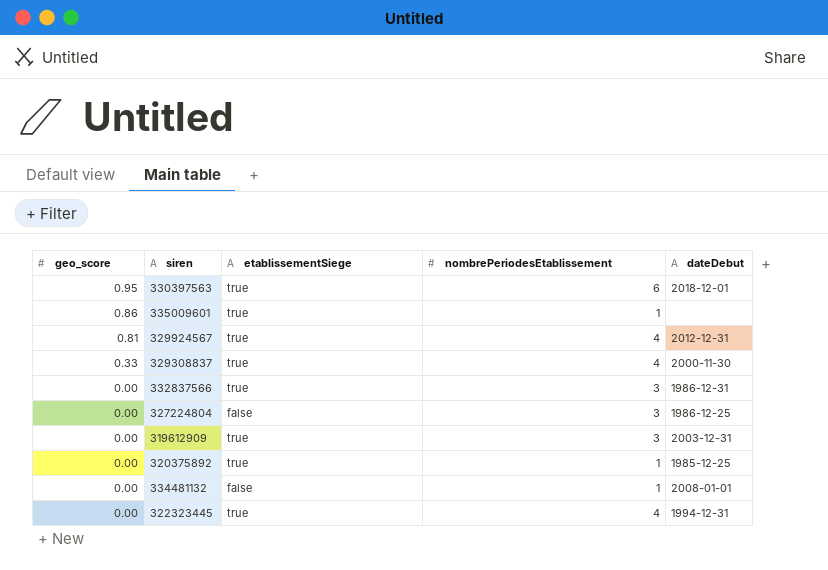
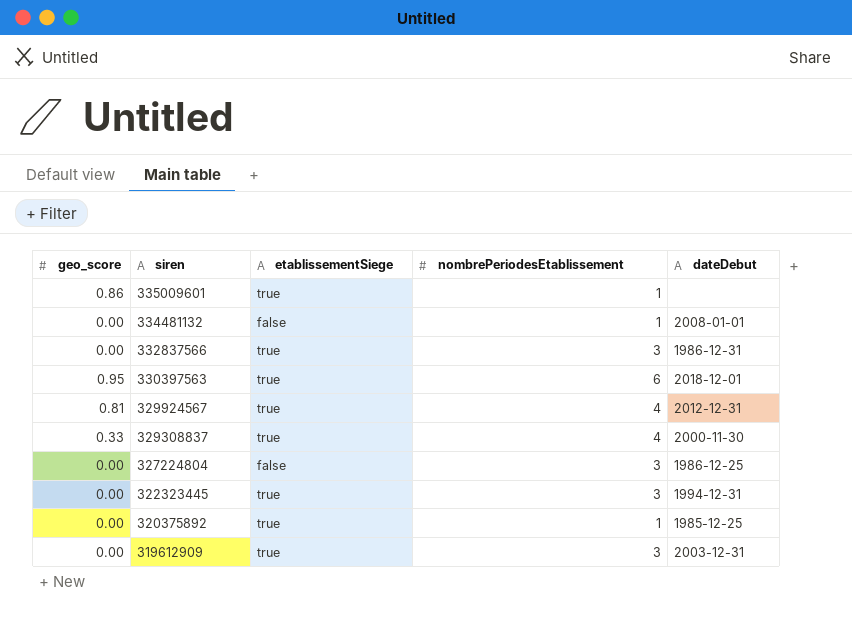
row order: geo_score descending -> siren descending
322323445 | nombrePeriodesEtablissement: 4 -> 3

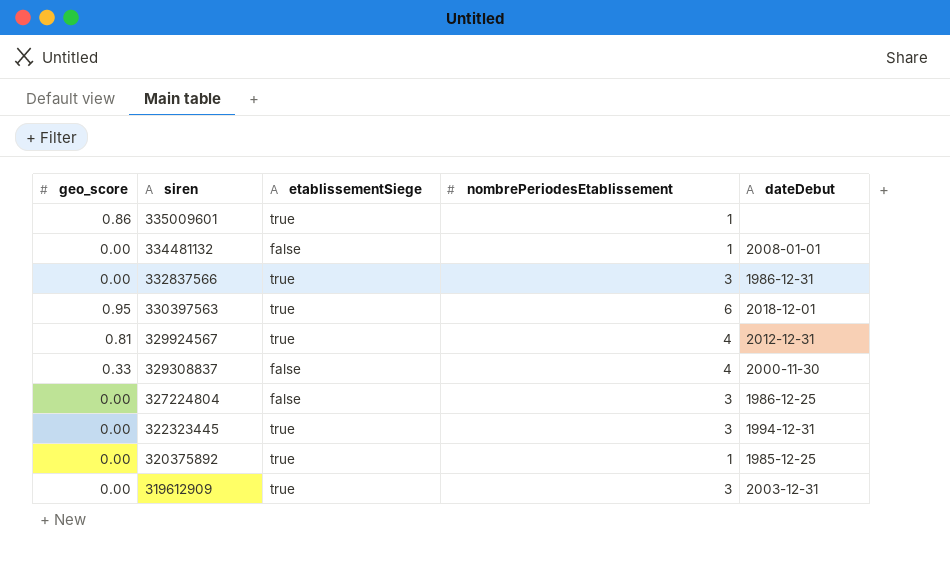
329308837 | etablissementSiege: true -> false

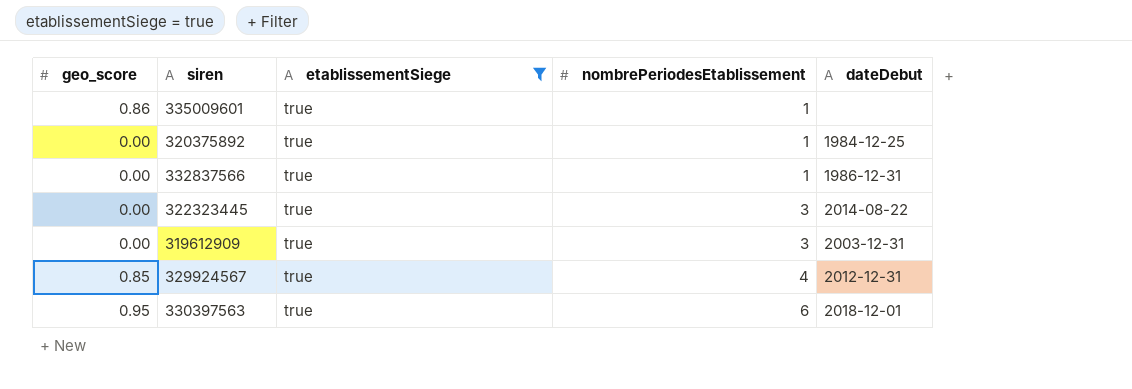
filter: none -> etablissementSiege = true
row order: siren descending -> nombrePeriodesEtablissement ascending
320375892 | dateDebut: 1985-12-25 -> 1984-12-25
332837566 | nombrePeriodesEtablissement: 3 -> 1
322323445 | dateDebut: 1994-12-31 -> 2014-08-22
329924567 | geo_score: 0.81 -> 0.85

